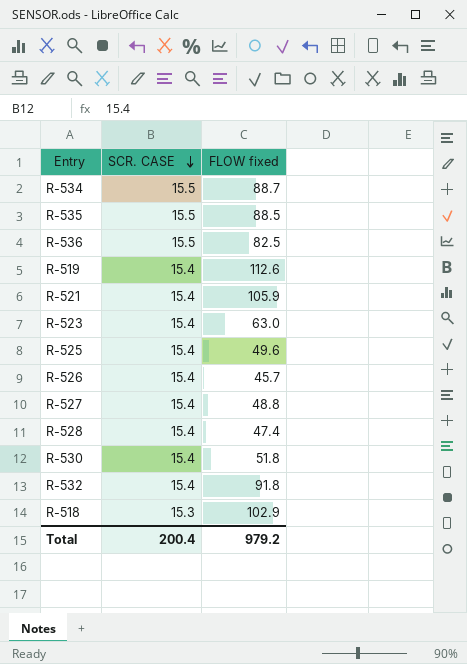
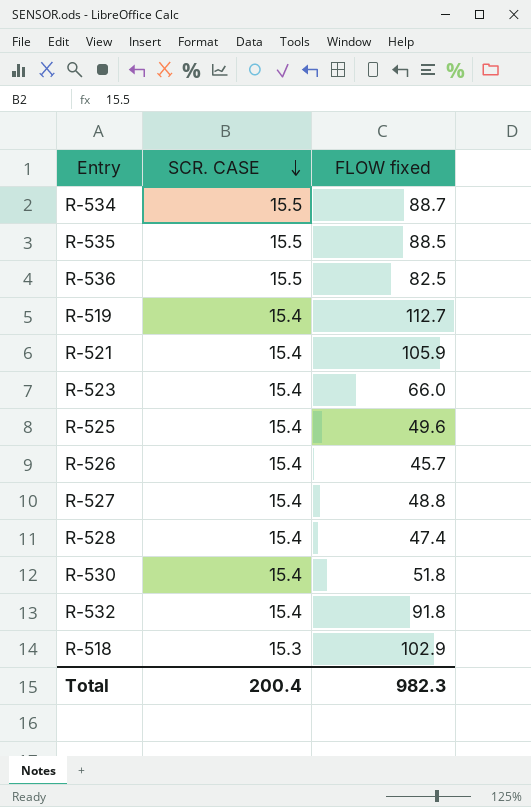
R-519 | FLOW fixed: 112.6 -> 112.7
R-523 | FLOW fixed: 63.0 -> 66.0
Total | FLOW fixed: 979.2 -> 982.3

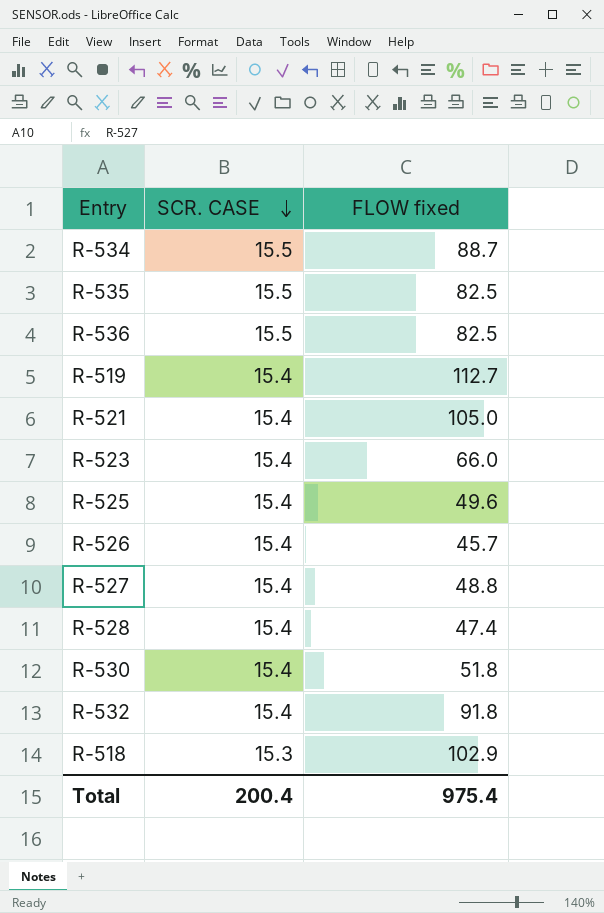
R-535 | FLOW fixed: 88.5 -> 82.5
R-521 | FLOW fixed: 105.9 -> 105.0
Total | FLOW fixed: 982.3 -> 975.4

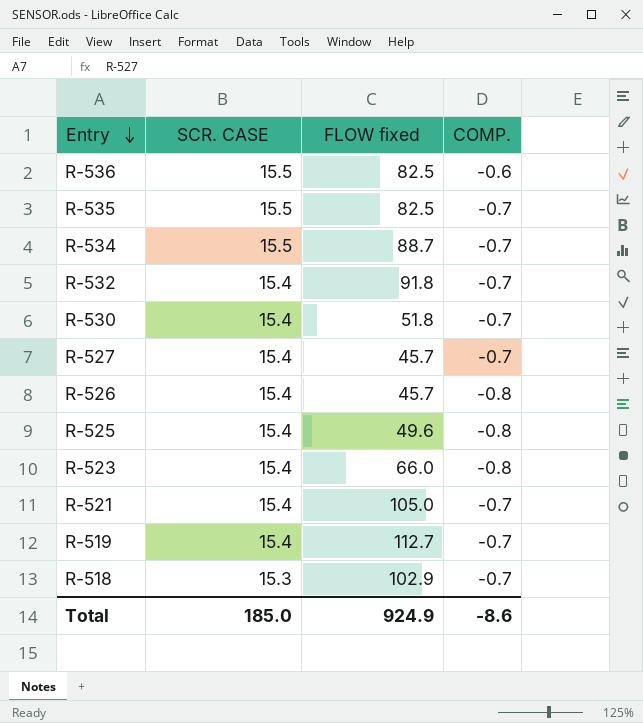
row order: SCR. CASE descending -> Entry descending
column COMP. | position: none -> 4
row R-528: 15.4 | 47.4 -> none
R-527 | FLOW fixed: 48.8 -> 45.7
Total | SCR. CASE: 200.4 -> 185.0
Total | FLOW fixed: 975.4 -> 924.9

